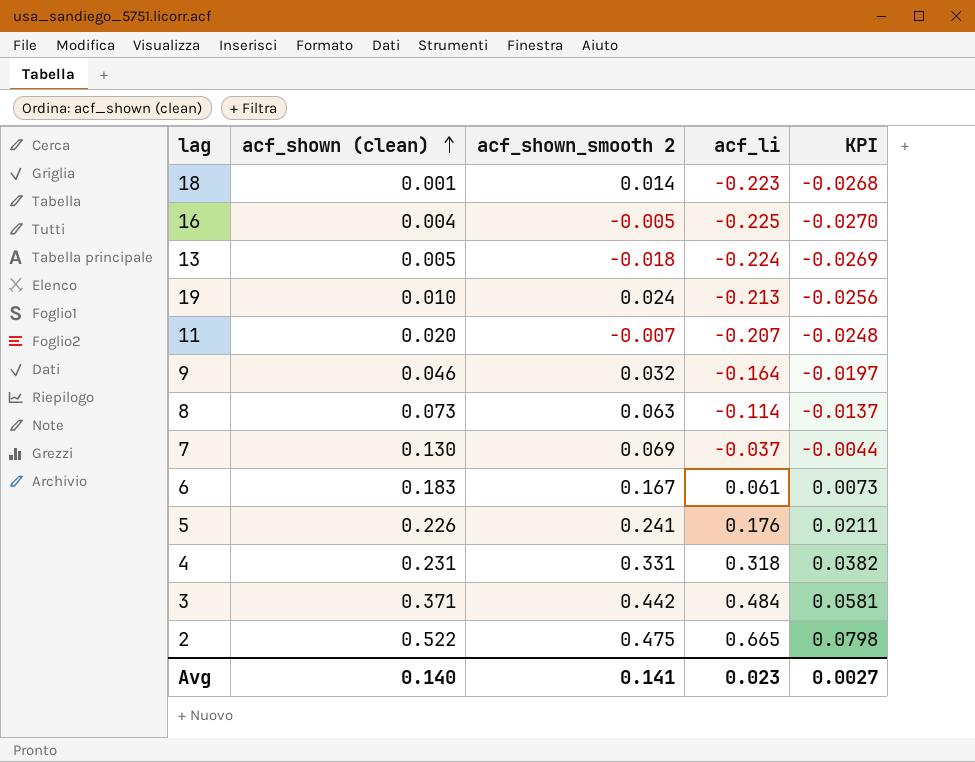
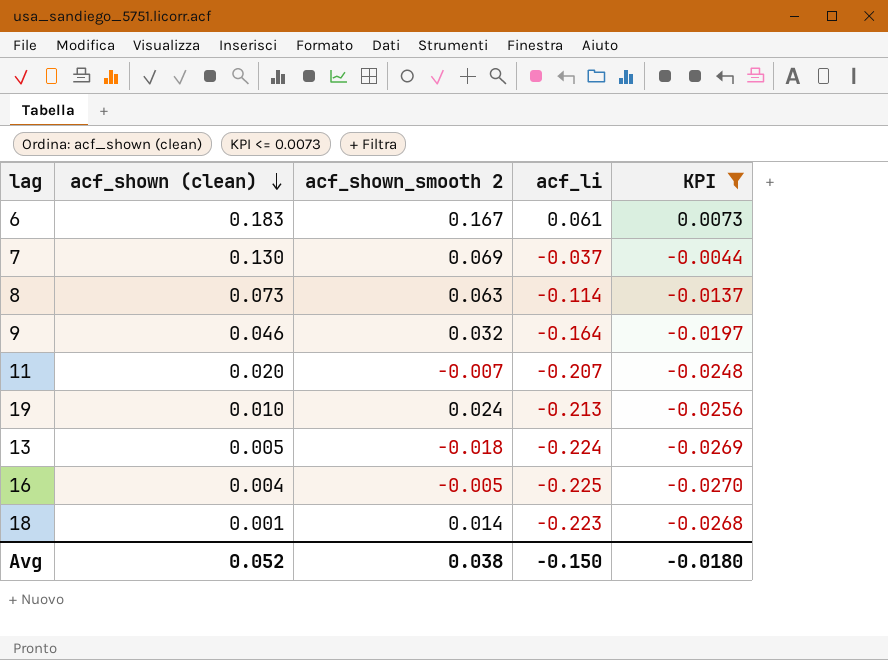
filter: none -> KPI <= 0.0073
row order: acf_shown (clean) ascending -> acf_shown (clean) descending
Avg | acf_shown (clean): 0.140 -> 0.052
Avg | acf_shown_smooth 2: 0.141 -> 0.038
Avg | acf_li: 0.023 -> -0.150
Avg | KPI: 0.0027 -> -0.0180

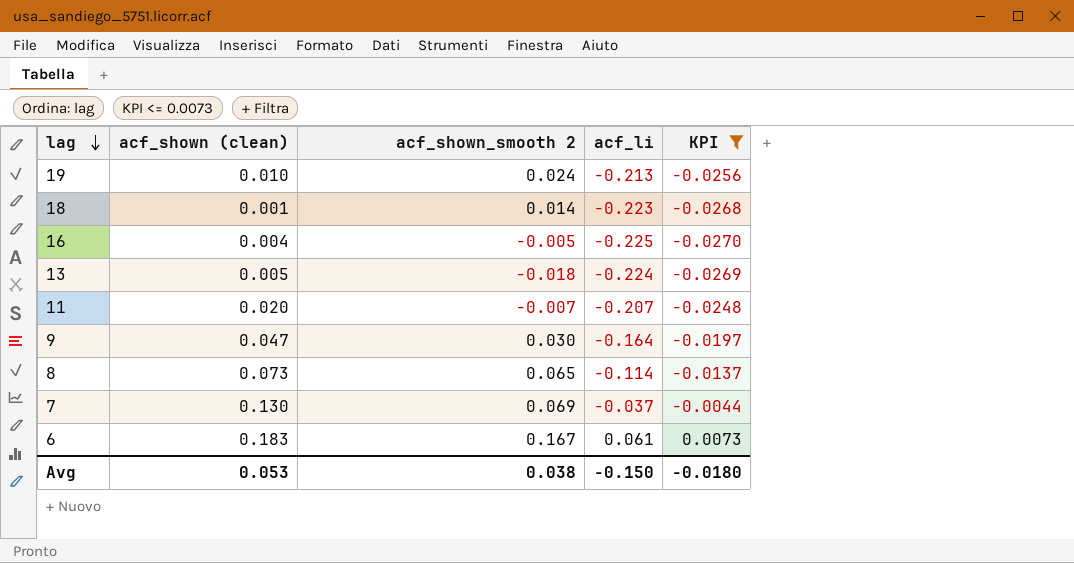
row order: acf_shown (clean) descending -> lag descending
9 | acf_shown (clean): 0.046 -> 0.047
9 | acf_shown_smooth 2: 0.032 -> 0.030
8 | acf_shown_smooth 2: 0.063 -> 0.065
Avg | acf_shown (clean): 0.052 -> 0.053

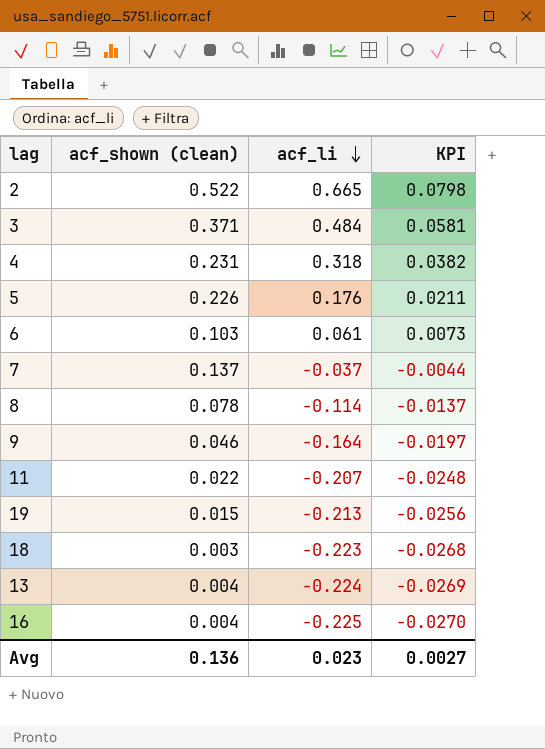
filter: KPI <= 0.0073 -> none
row order: lag descending -> acf_li descending
column acf_shown_smooth 2 | position: 3 -> none
6 | acf_shown (clean): 0.183 -> 0.103
7 | acf_shown (clean): 0.130 -> 0.137
8 | acf_shown (clean): 0.073 -> 0.078
9 | acf_shown (clean): 0.047 -> 0.046
11 | acf_shown (clean): 0.020 -> 0.022
19 | acf_shown (clean): 0.010 -> 0.015
18 | acf_shown (clean): 0.001 -> 0.003
13 | acf_shown (clean): 0.005 -> 0.004
Avg | acf_shown (clean): 0.053 -> 0.136
Avg | acf_li: -0.150 -> 0.023
Avg | KPI: -0.0180 -> 0.0027

